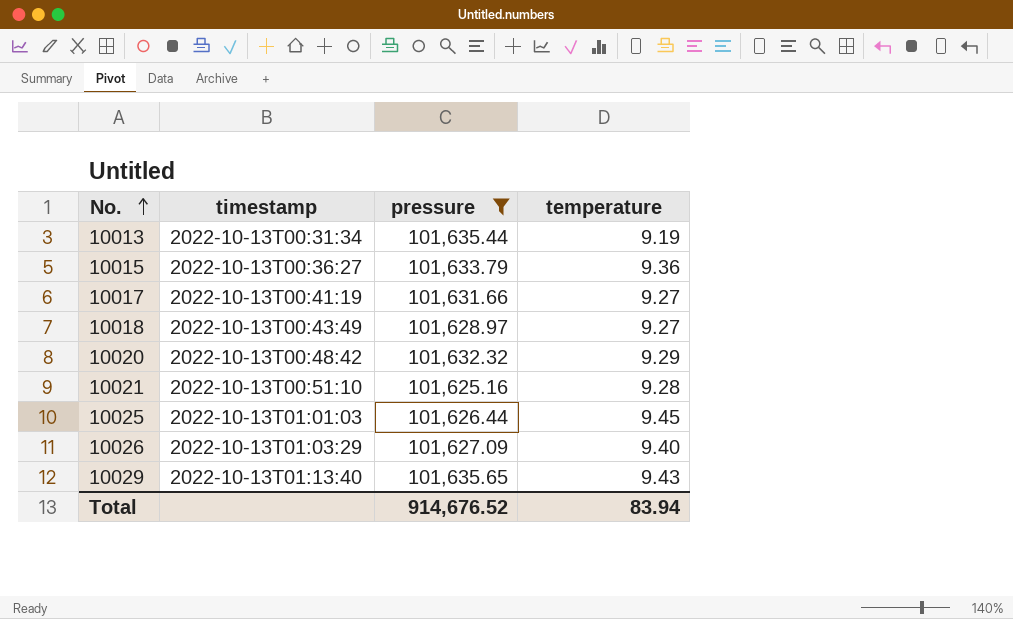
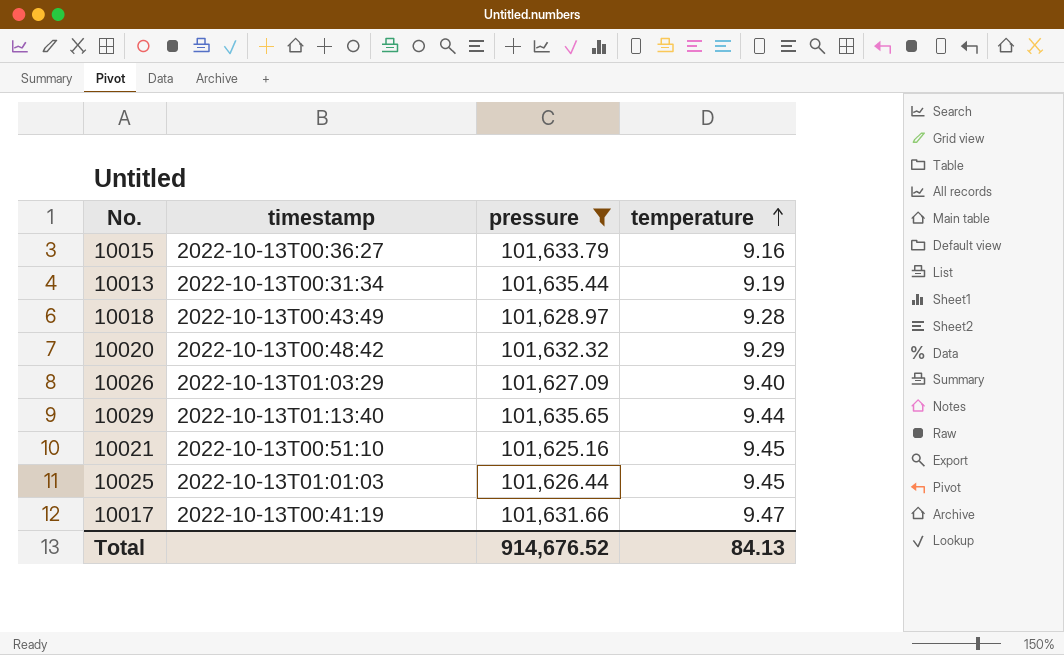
row order: No. ascending -> temperature ascending
10015 | temperature: 9.36 -> 9.16
10018 | temperature: 9.27 -> 9.28
10029 | temperature: 9.43 -> 9.44
10021 | temperature: 9.28 -> 9.45
10017 | temperature: 9.27 -> 9.47
Total | temperature: 83.94 -> 84.13

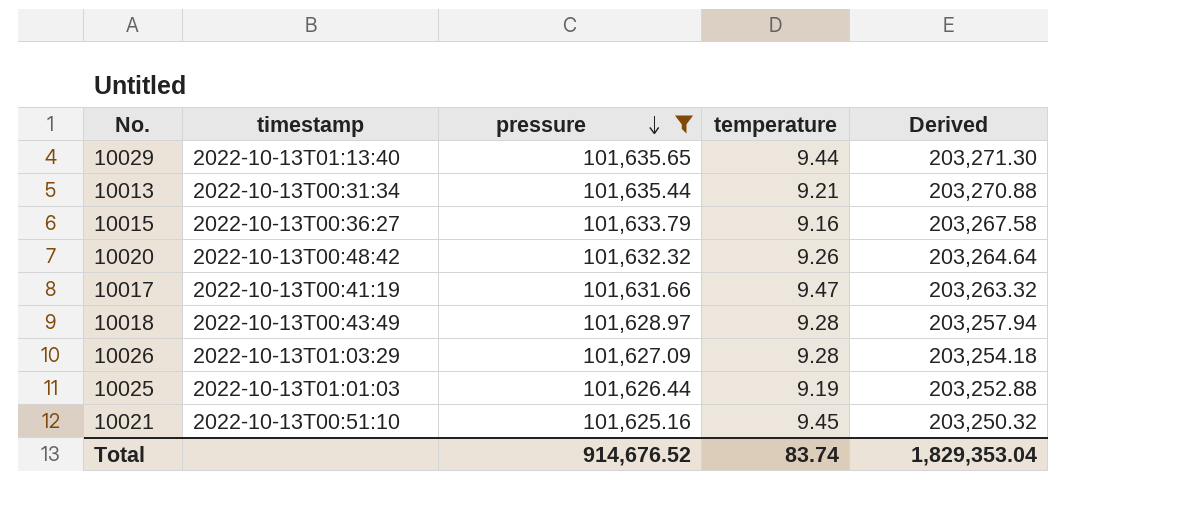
row order: temperature ascending -> pressure descending
column Derived | formula: none -> [pressure] * 2
10013 | temperature: 9.19 -> 9.21
10020 | temperature: 9.29 -> 9.26
10026 | temperature: 9.40 -> 9.28
10025 | temperature: 9.45 -> 9.19
Total | temperature: 84.13 -> 83.74

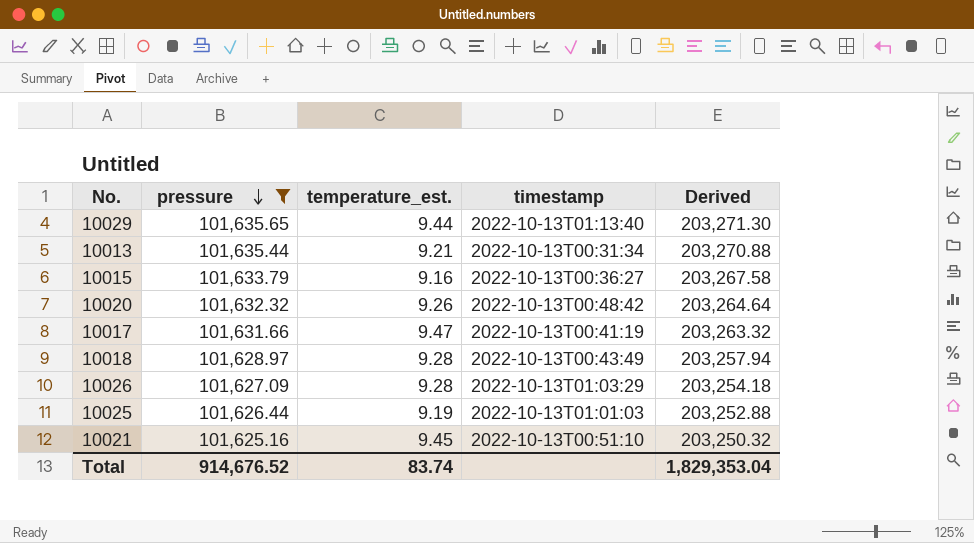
column name: temperature -> temperature_est.
column timestamp | position: 2 -> 4

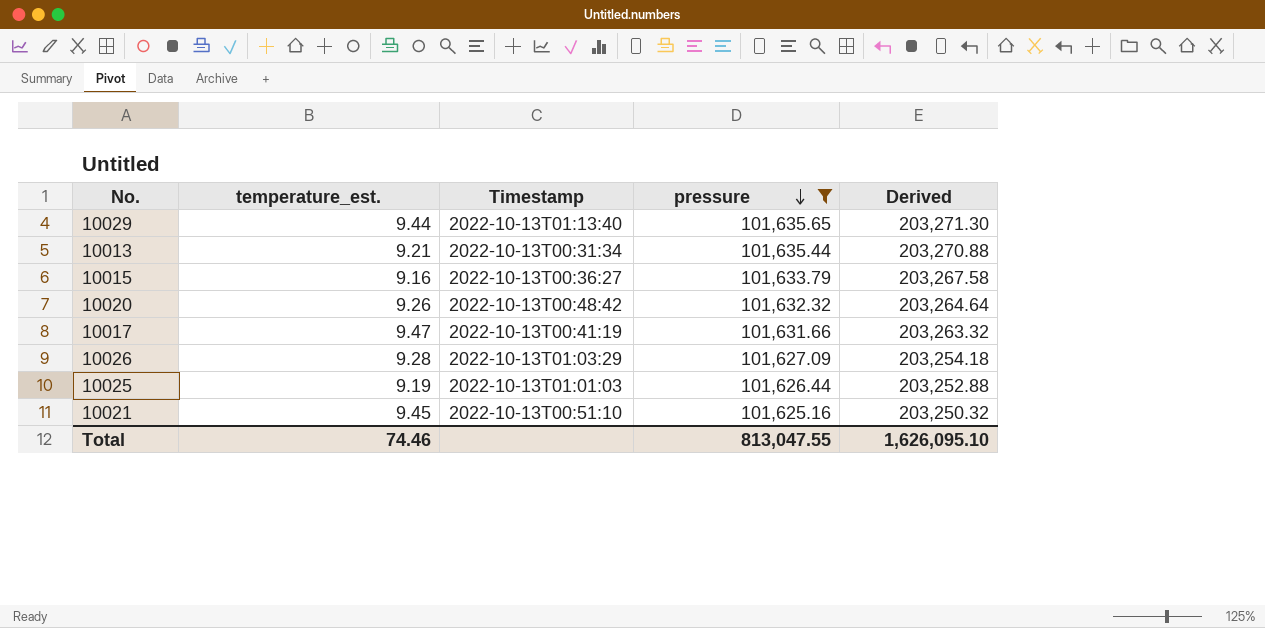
column name: timestamp -> Timestamp
column pressure | position: 2 -> 4
row 10018: 101,628.97 | 9.28 | 2022-10-13T00:43:49 | 203,257.94 -> none
Total | temperature_est.: 83.74 -> 74.46
Total | pressure: 914,676.52 -> 813,047.55
Total | Derived: 1,829,353.04 -> 1,626,095.10

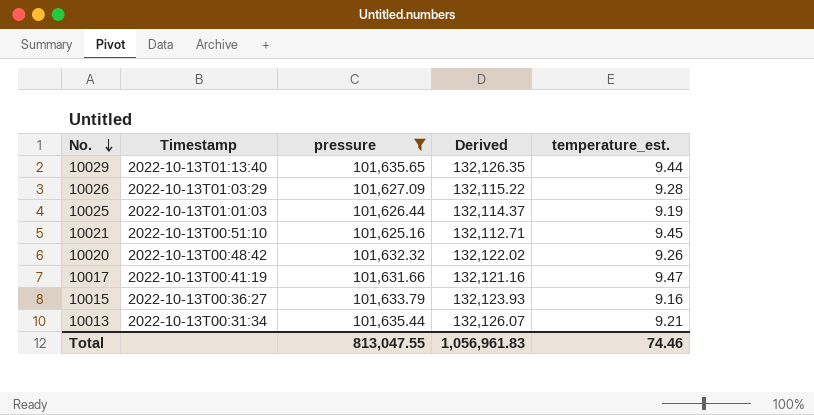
row order: pressure descending -> No. descending
column Derived | formula: [pressure] * 2 -> [pressure] * 1.3
column temperature_est. | position: 2 -> 5
Total | Derived: 1,626,095.10 -> 1,056,961.83

